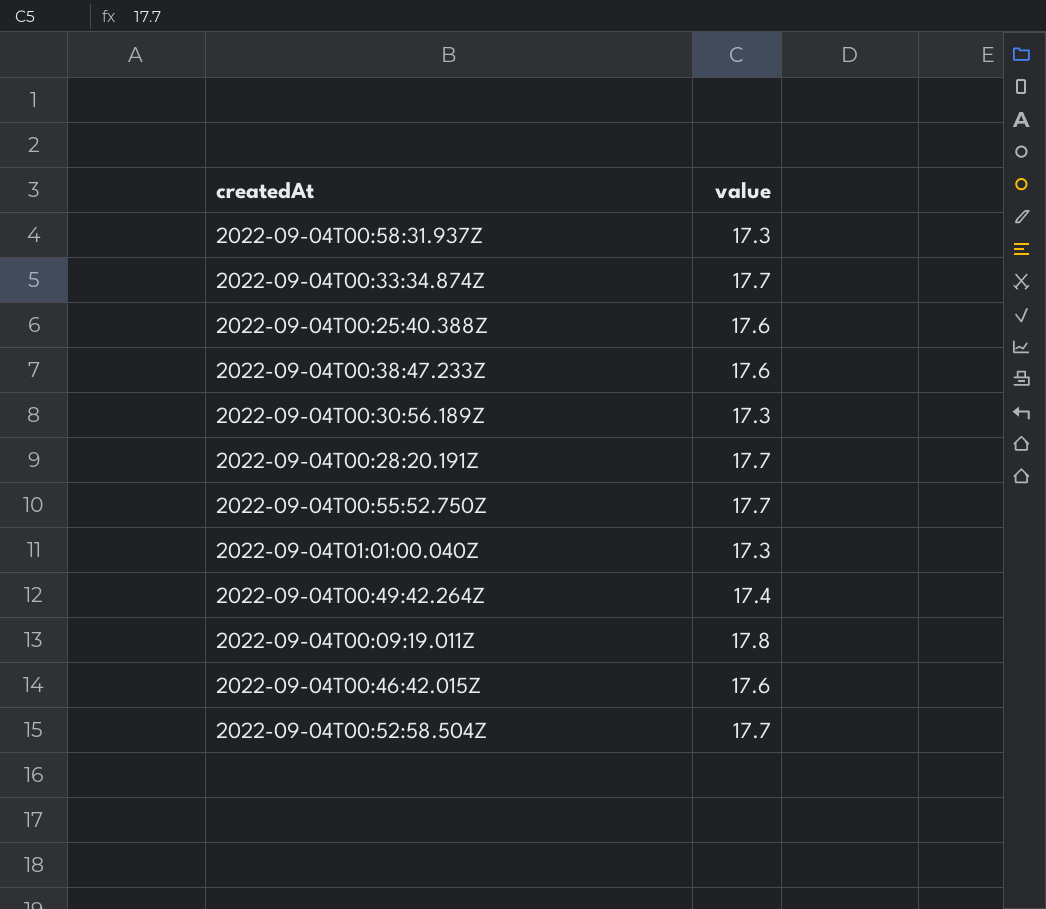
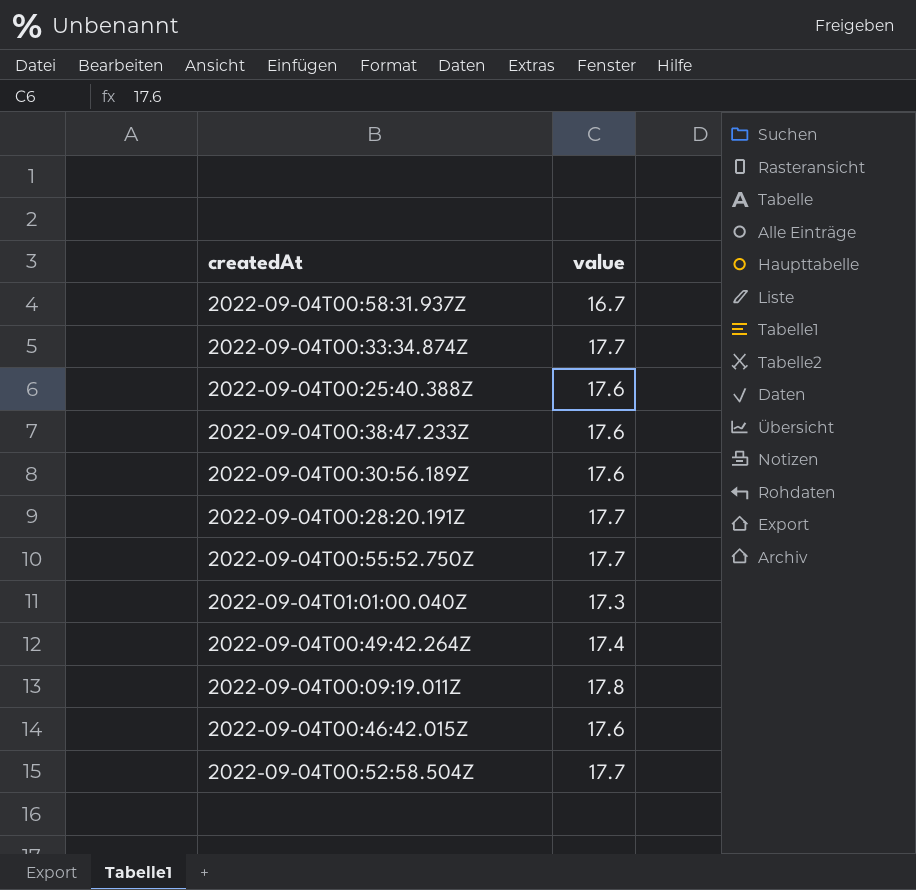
2022-09-04T00:58:31.937Z | value: 17.3 -> 16.7
2022-09-04T00:30:56.189Z | value: 17.3 -> 17.6

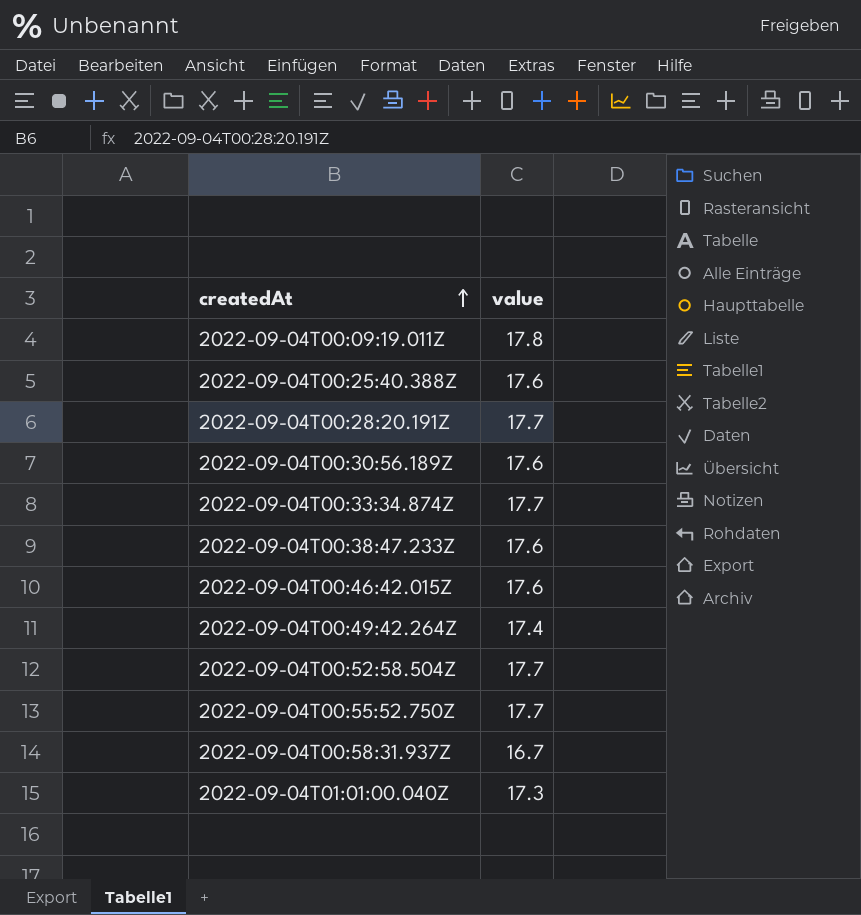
row order: none -> createdAt ascending

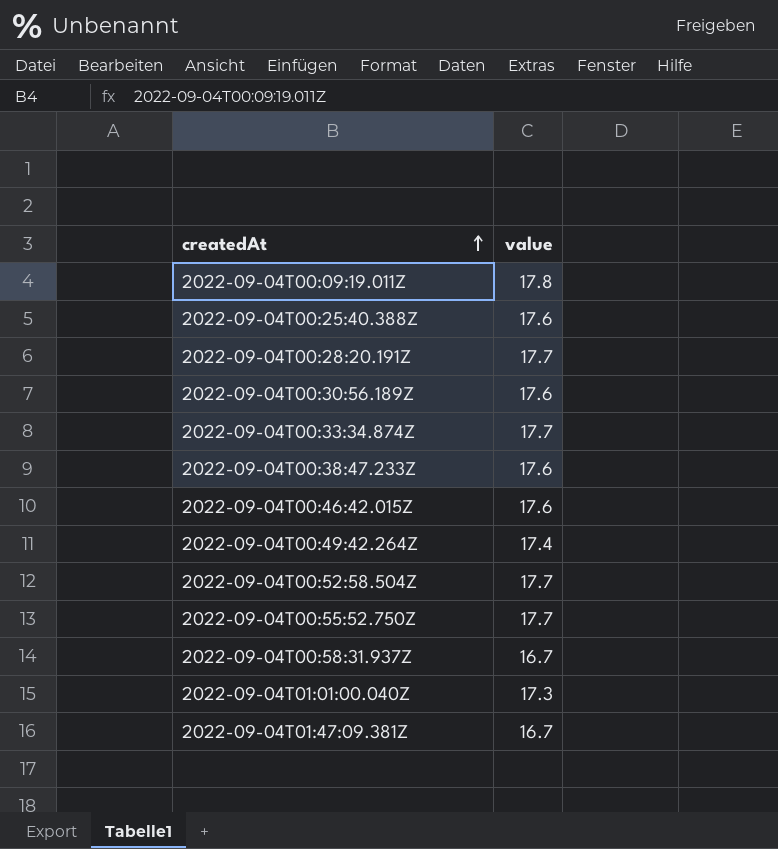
row 2022-09-04T01:47:09.381Z: none -> 16.7

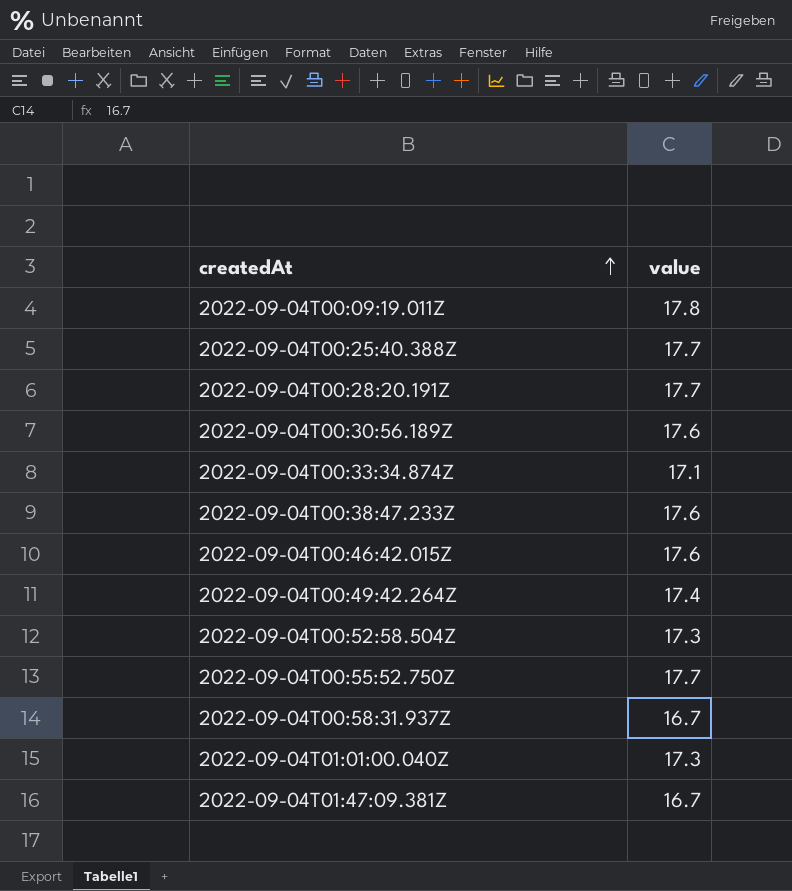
2022-09-04T00:25:40.388Z | value: 17.6 -> 17.7
2022-09-04T00:33:34.874Z | value: 17.7 -> 17.1
2022-09-04T00:52:58.504Z | value: 17.7 -> 17.3

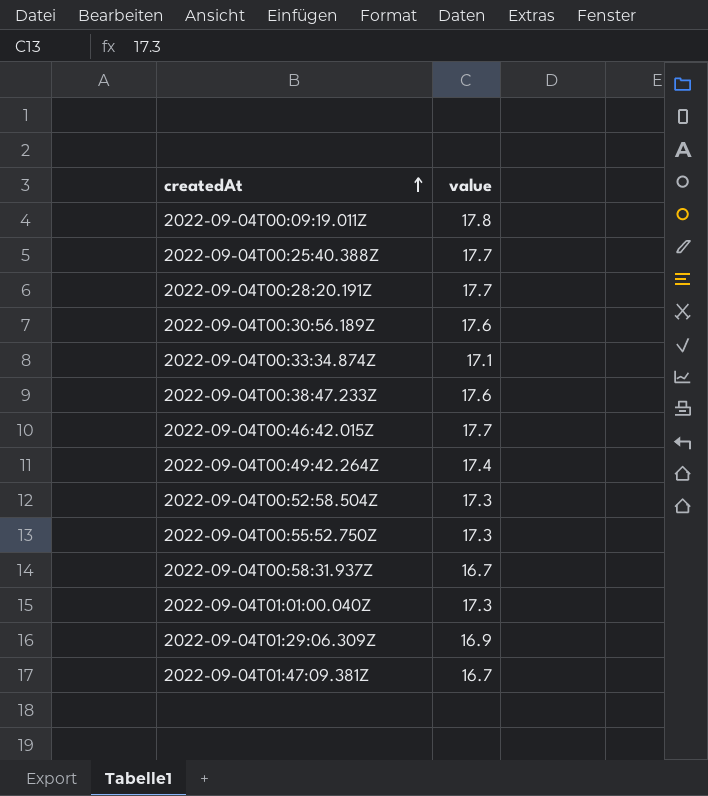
2022-09-04T00:46:42.015Z | value: 17.6 -> 17.7
2022-09-04T00:55:52.750Z | value: 17.7 -> 17.3
row 2022-09-04T01:29:06.309Z: none -> 16.9

